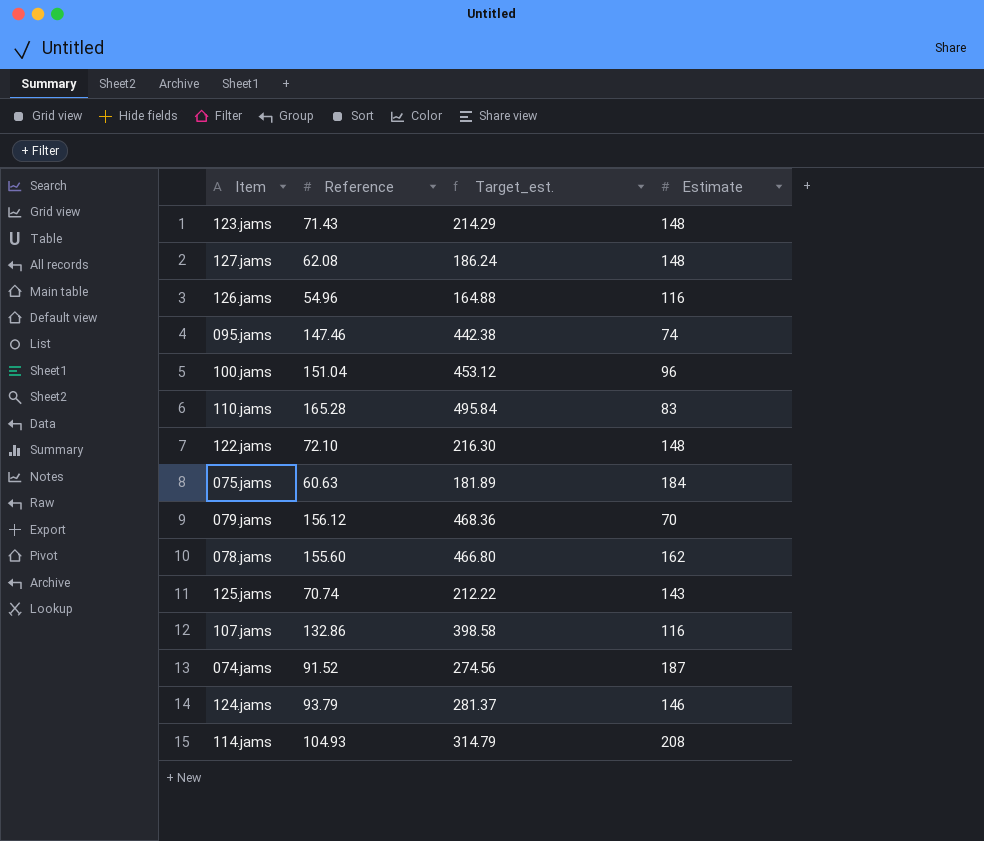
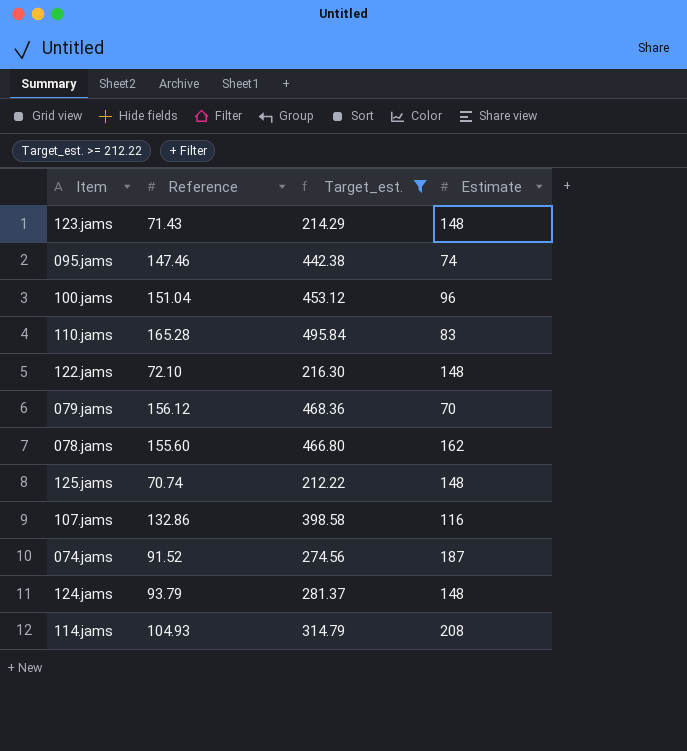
filter: none -> Target_est. >= 212.22
125.jams | Estimate: 143 -> 148
124.jams | Estimate: 146 -> 148

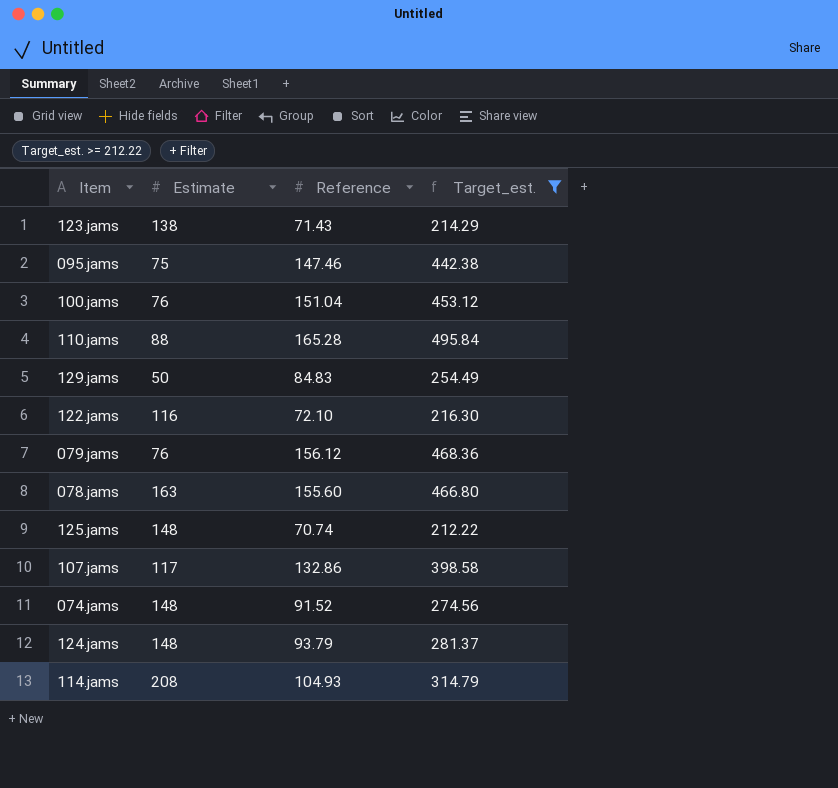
column Estimate | position: 4 -> 2
123.jams | Estimate: 148 -> 138
095.jams | Estimate: 74 -> 75
100.jams | Estimate: 96 -> 76
110.jams | Estimate: 83 -> 88
row 129.jams: none -> 50 | 84.83 | 254.49
122.jams | Estimate: 148 -> 116
079.jams | Estimate: 70 -> 76
078.jams | Estimate: 162 -> 163
107.jams | Estimate: 116 -> 117
074.jams | Estimate: 187 -> 148

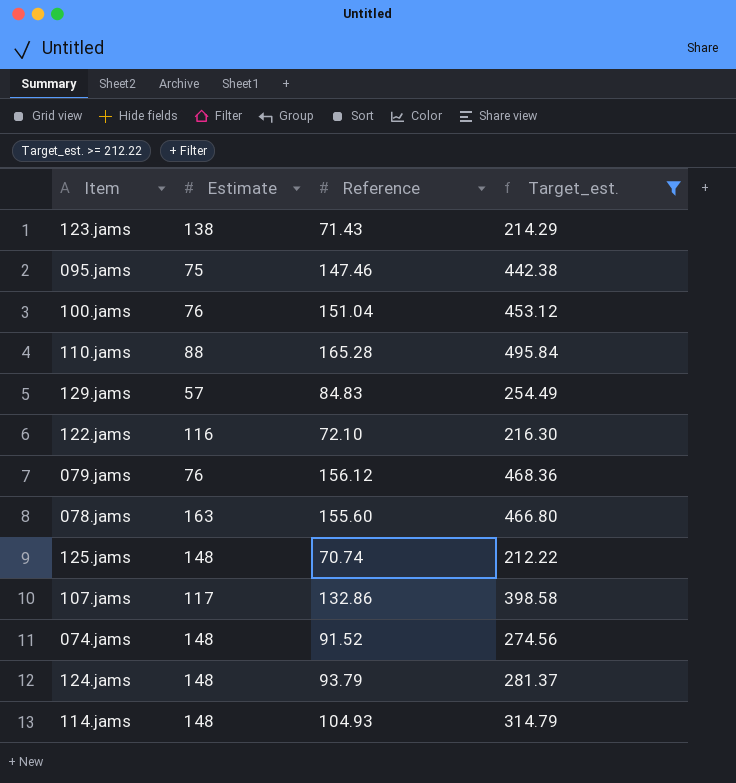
129.jams | Estimate: 50 -> 57
114.jams | Estimate: 208 -> 148

